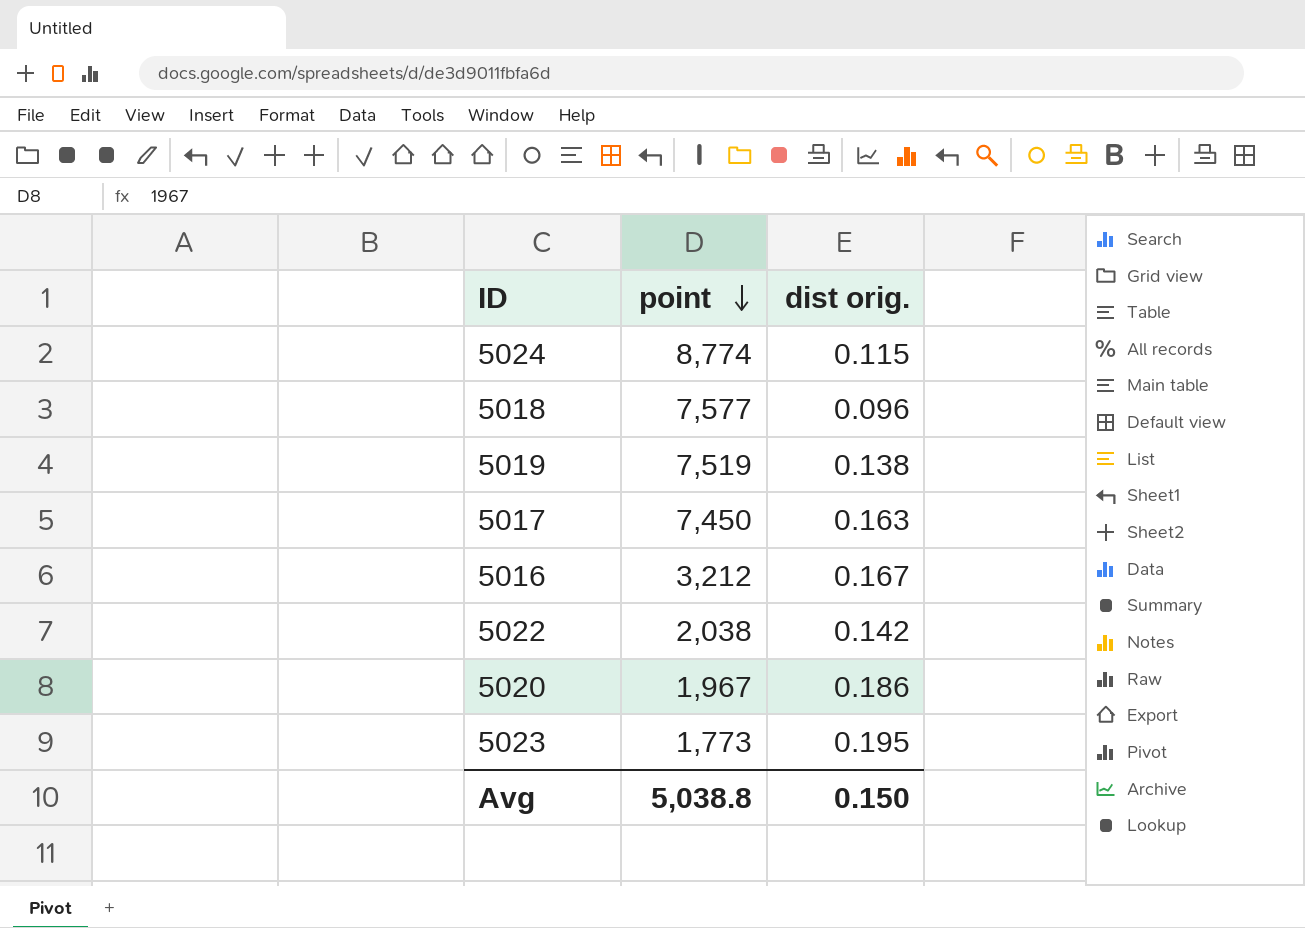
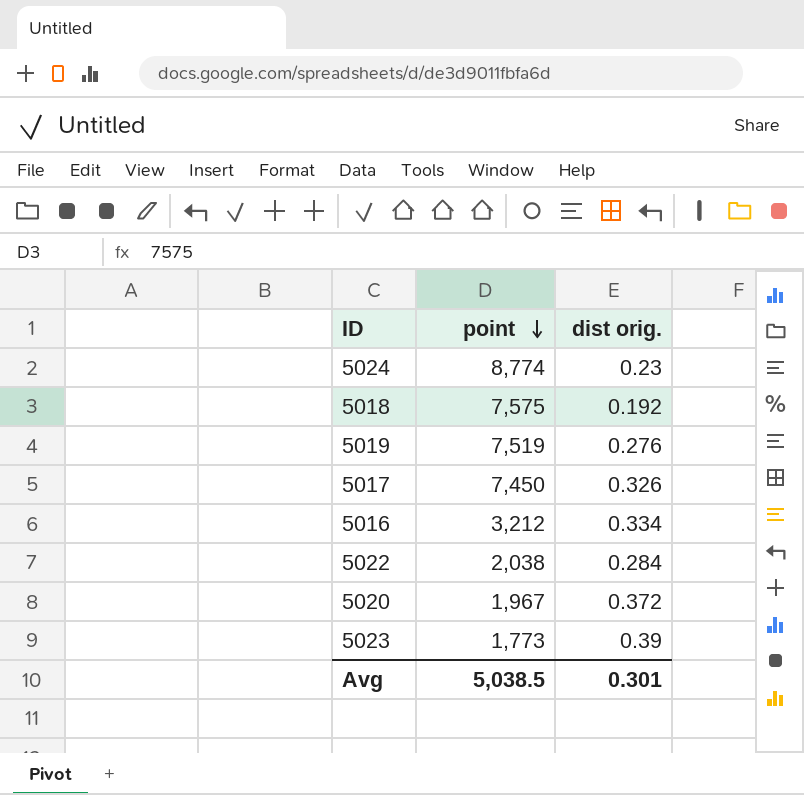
5024 | dist orig.: 0.115 -> 0.23
5018 | point: 7,577 -> 7,575
5018 | dist orig.: 0.096 -> 0.192
5019 | dist orig.: 0.138 -> 0.276
5017 | dist orig.: 0.163 -> 0.326
5016 | dist orig.: 0.167 -> 0.334
5022 | dist orig.: 0.142 -> 0.284
5020 | dist orig.: 0.186 -> 0.372
5023 | dist orig.: 0.195 -> 0.39
Avg | point: 5,038.8 -> 5,038.5
Avg | dist orig.: 0.150 -> 0.301

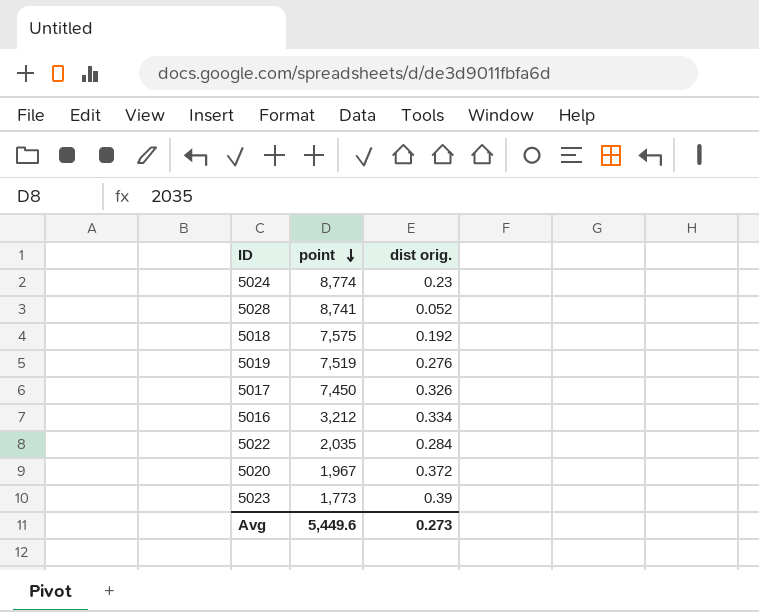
row 5028: none -> 8,741 | 0.052
5022 | point: 2,038 -> 2,035
Avg | point: 5,038.5 -> 5,449.6
Avg | dist orig.: 0.301 -> 0.273

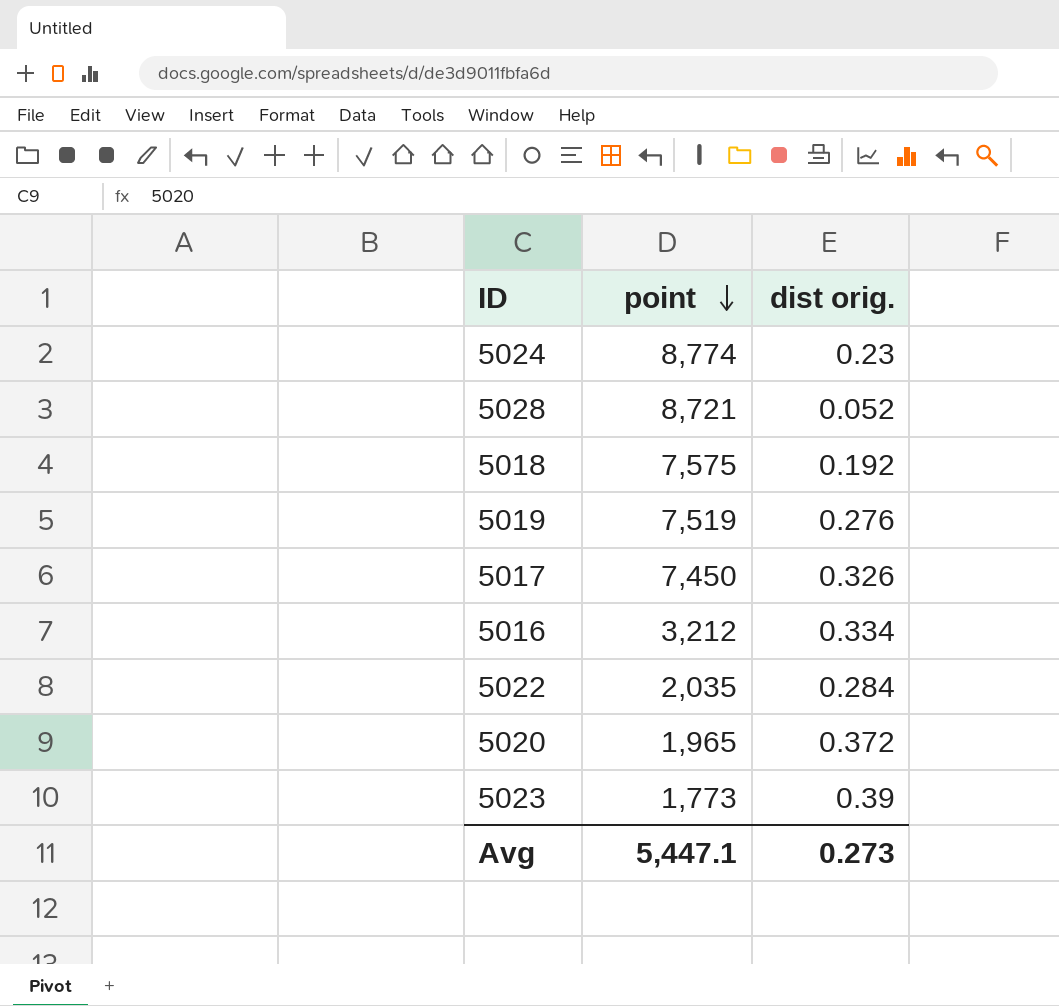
5028 | point: 8,741 -> 8,721
5020 | point: 1,967 -> 1,965
Avg | point: 5,449.6 -> 5,447.1

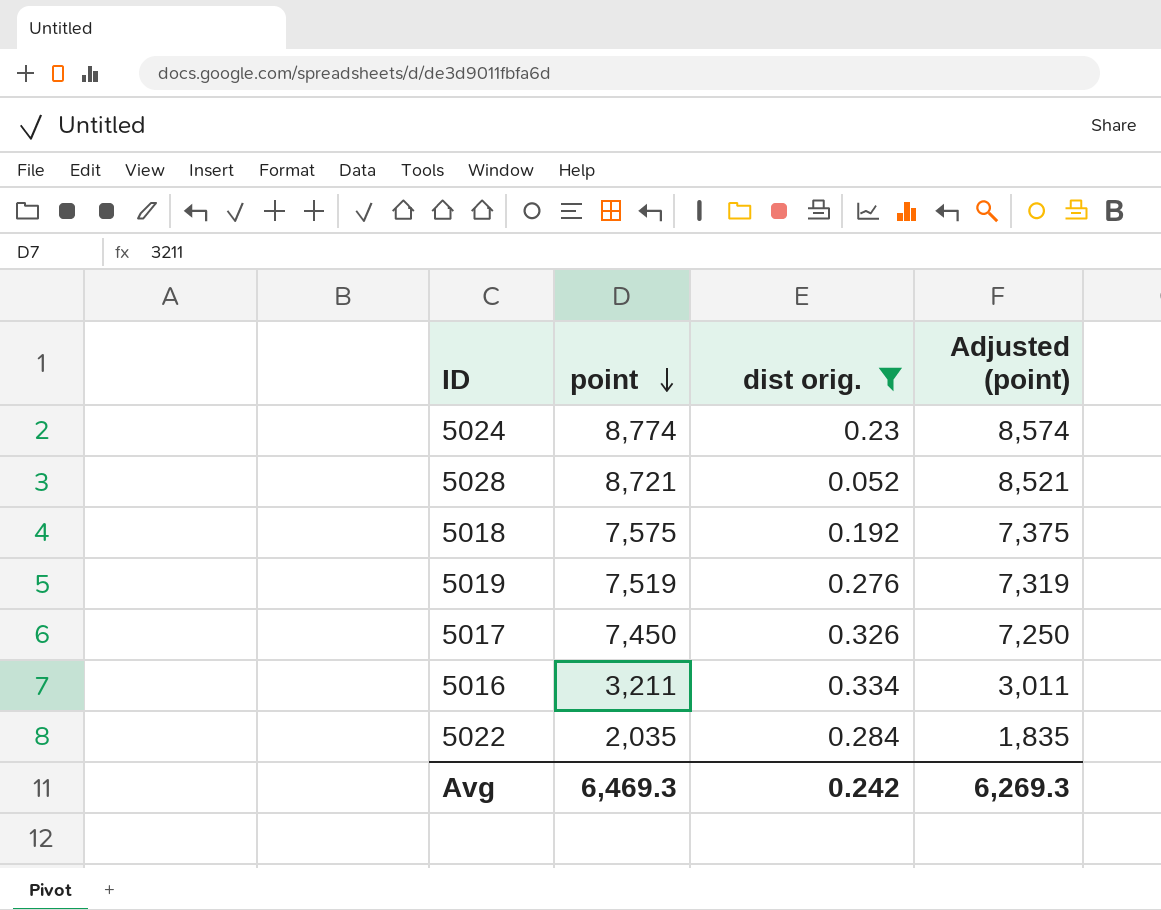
filter: none -> dist orig. <= 0.334
column Adjusted (point) | formula: none -> [point] - 200
5016 | point: 3,212 -> 3,211
Avg | point: 5,447.1 -> 6,469.3
Avg | dist orig.: 0.273 -> 0.242

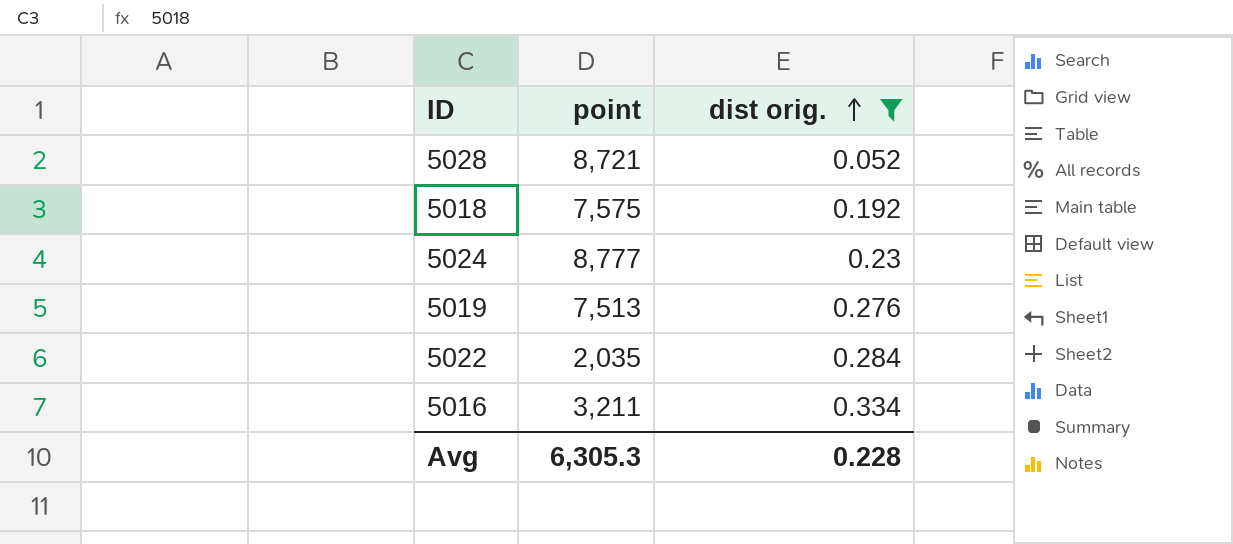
row order: point descending -> dist orig. ascending
column Adjusted (point) | formula: [point] - 200 -> none
row 5017: 7,450 | 0.326 | 7,250 -> none
5024 | point: 8,774 -> 8,777
5019 | point: 7,519 -> 7,513
Avg | point: 6,469.3 -> 6,305.3
Avg | dist orig.: 0.242 -> 0.228

